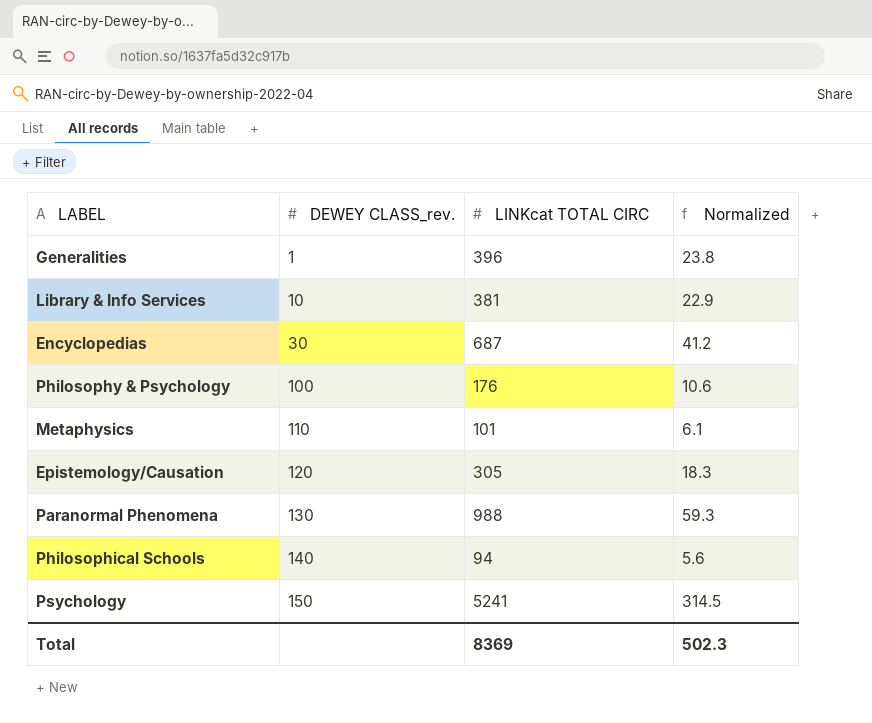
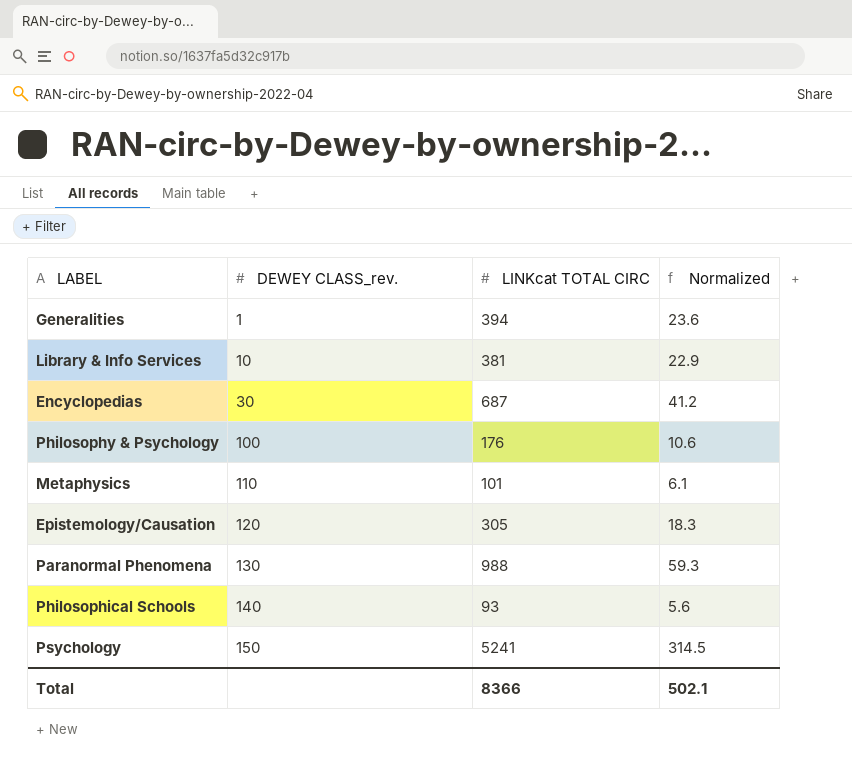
Generalities | LINKcat TOTAL CIRC: 396 -> 394
Generalities | Normalized: 23.8 -> 23.6
Philosophical Schools | LINKcat TOTAL CIRC: 94 -> 93
Total | LINKcat TOTAL CIRC: 8369 -> 8366
Total | Normalized: 502.3 -> 502.1

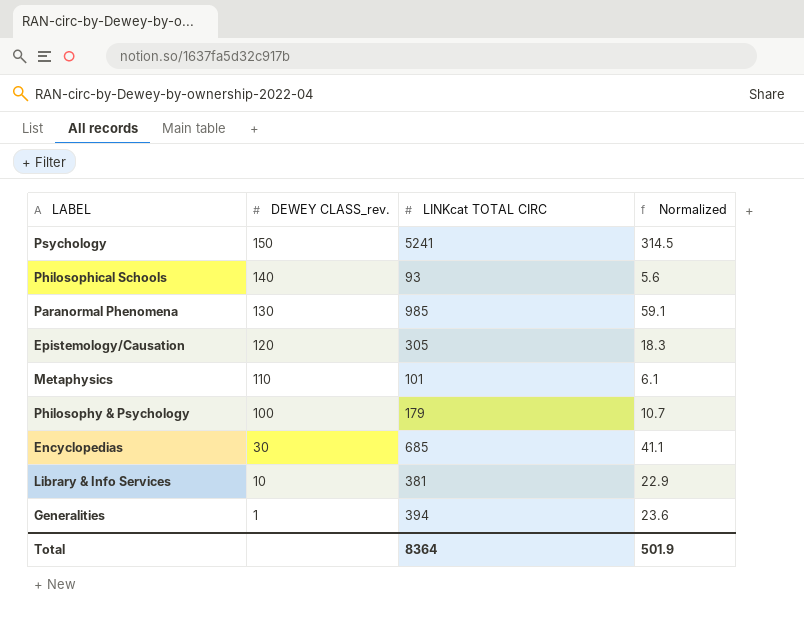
row order: DEWEY CLASS_rev. ascending -> DEWEY CLASS_rev. descending
Paranormal Phenomena | LINKcat TOTAL CIRC: 988 -> 985
Paranormal Phenomena | Normalized: 59.3 -> 59.1
Philosophy & Psychology | LINKcat TOTAL CIRC: 176 -> 179
Philosophy & Psychology | Normalized: 10.6 -> 10.7
Encyclopedias | LINKcat TOTAL CIRC: 687 -> 685
Encyclopedias | Normalized: 41.2 -> 41.1
Total | LINKcat TOTAL CIRC: 8366 -> 8364
Total | Normalized: 502.1 -> 501.9

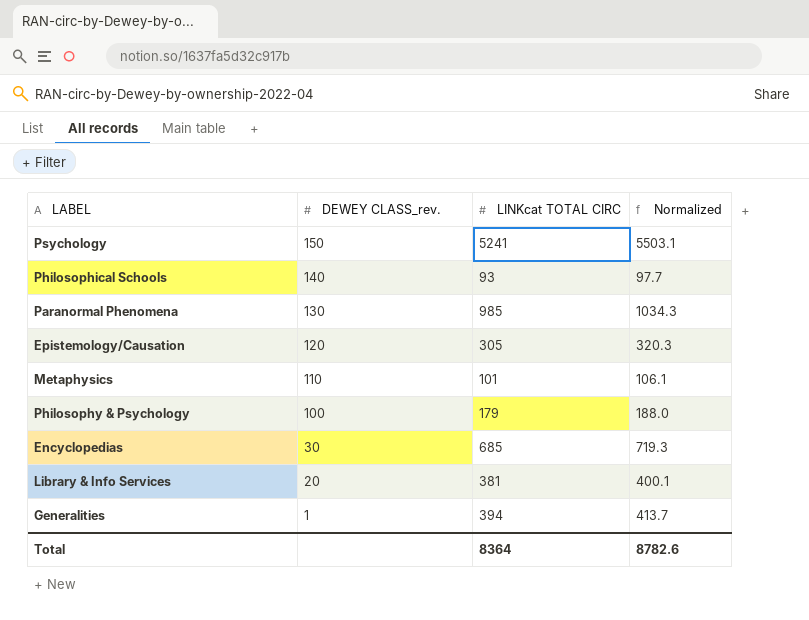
column Normalized | formula: [LINKcat TOTAL CIRC] * 0.06 -> [LINKcat TOTAL CIRC] * 1.05
Library & Info Services | DEWEY CLASS_rev.: 10 -> 20
Total | Normalized: 501.9 -> 8782.6

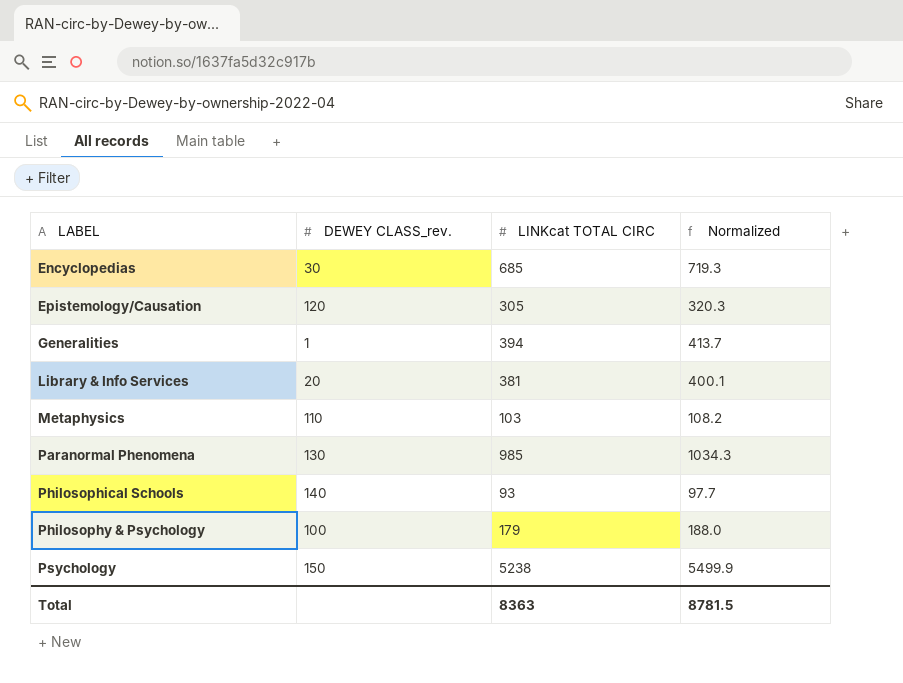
row order: DEWEY CLASS_rev. descending -> LABEL ascending
Metaphysics | LINKcat TOTAL CIRC: 101 -> 103
Metaphysics | Normalized: 106.1 -> 108.2
Psychology | LINKcat TOTAL CIRC: 5241 -> 5238
Psychology | Normalized: 5503.1 -> 5499.9
Total | LINKcat TOTAL CIRC: 8364 -> 8363
Total | Normalized: 8782.6 -> 8781.5

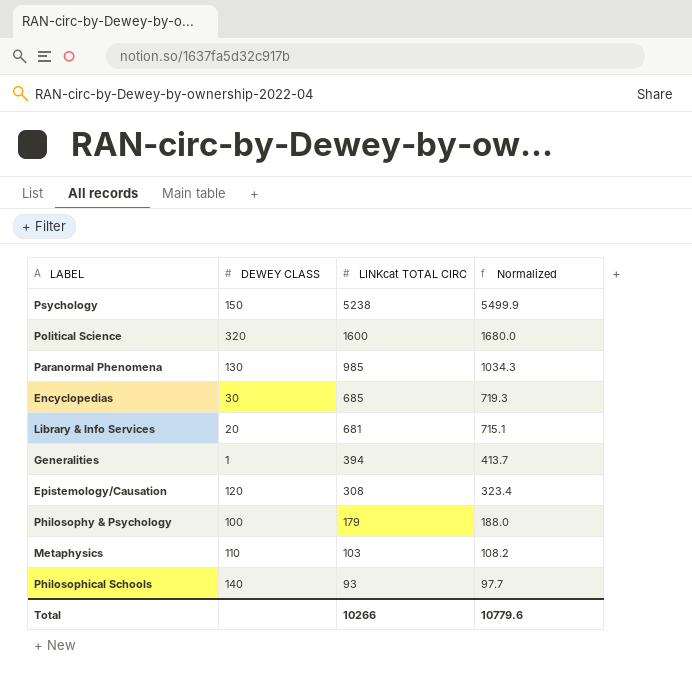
row order: LABEL ascending -> LINKcat TOTAL CIRC descending
column name: DEWEY CLASS_rev. -> DEWEY CLASS
row Political Science: none -> 320 | 1600 | 1680.0
Library & Info Services | LINKcat TOTAL CIRC: 381 -> 681
Library & Info Services | Normalized: 400.1 -> 715.1
Epistemology/Causation | LINKcat TOTAL CIRC: 305 -> 308
Epistemology/Causation | Normalized: 320.3 -> 323.4
Total | LINKcat TOTAL CIRC: 8363 -> 10266
Total | Normalized: 8781.5 -> 10779.6

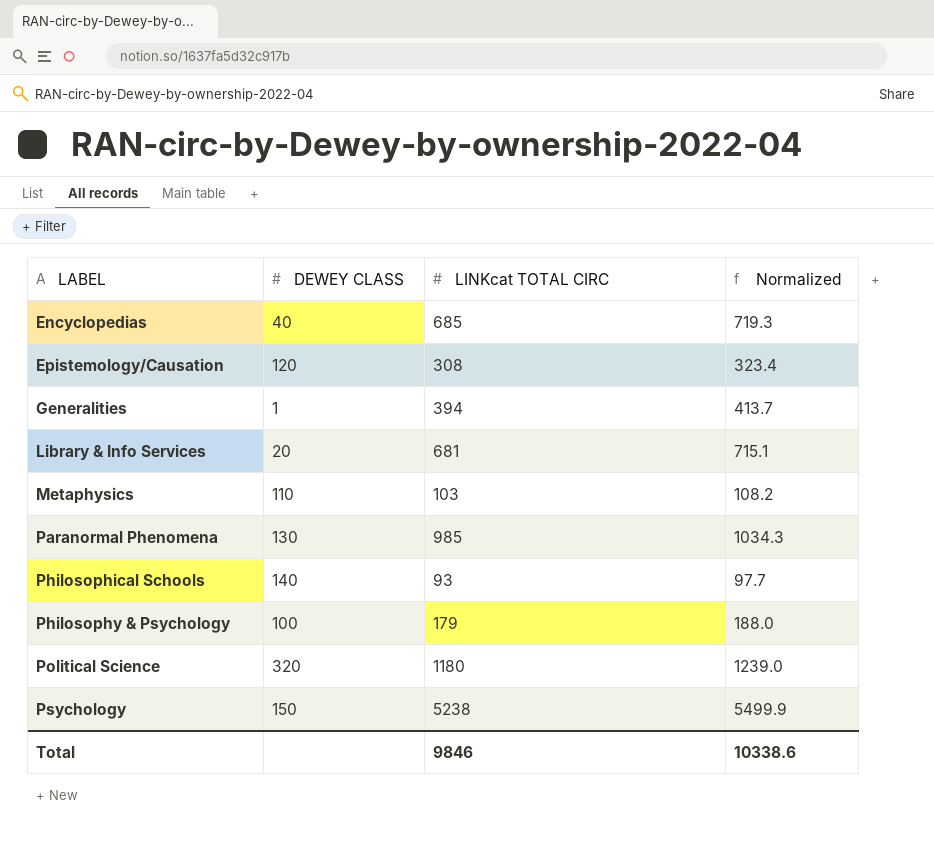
row order: LINKcat TOTAL CIRC descending -> LABEL ascending
Encyclopedias | DEWEY CLASS: 30 -> 40
Political Science | LINKcat TOTAL CIRC: 1600 -> 1180
Political Science | Normalized: 1680.0 -> 1239.0
Total | LINKcat TOTAL CIRC: 10266 -> 9846
Total | Normalized: 10779.6 -> 10338.6

